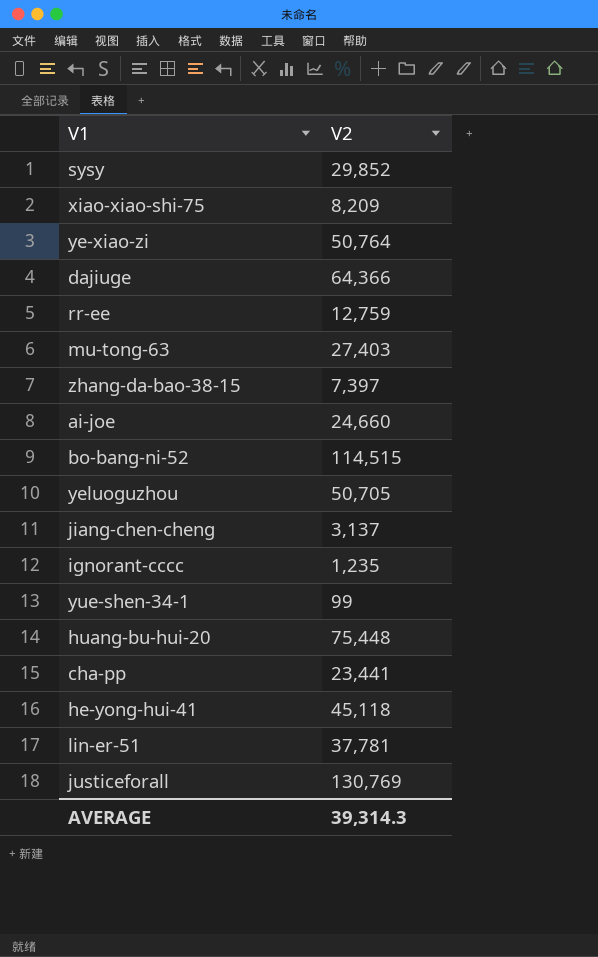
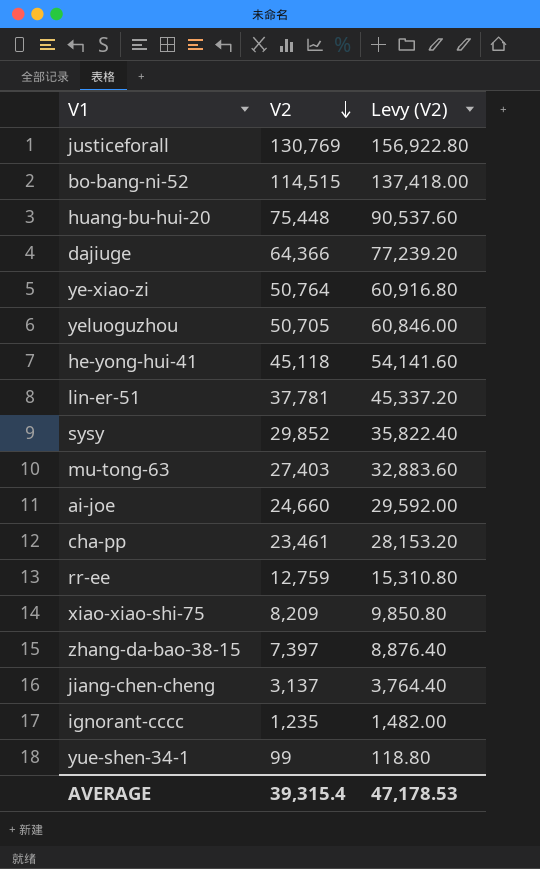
row order: none -> V2 descending
column Levy (V2) | formula: none -> [V2] * 1.2
cha-pp | V2: 23,441 -> 23,461
AVERAGE | V2: 39,314.3 -> 39,315.4

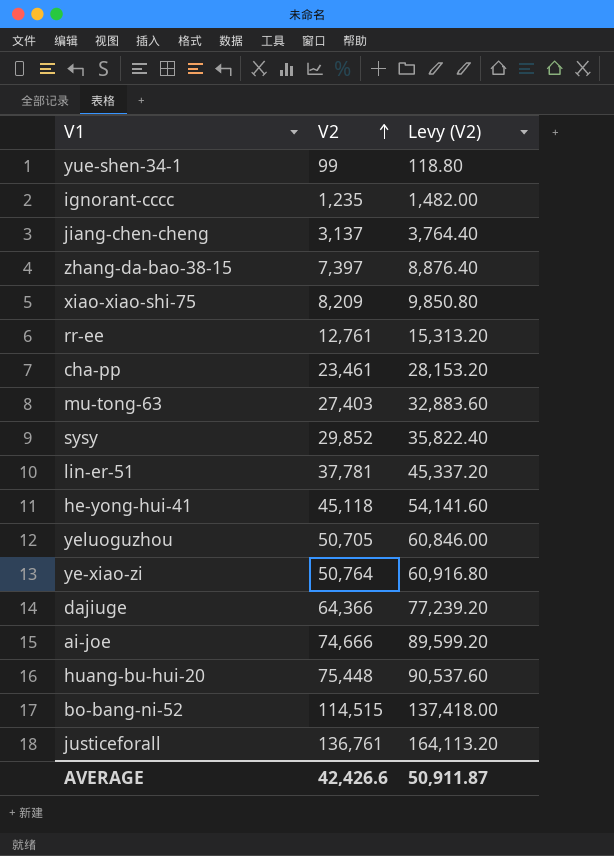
row order: V2 descending -> V2 ascending
rr-ee | V2: 12,759 -> 12,761
rr-ee | Levy (V2): 15,310.80 -> 15,313.20
ai-joe | V2: 24,660 -> 74,666
ai-joe | Levy (V2): 29,592.00 -> 89,599.20
justiceforall | V2: 130,769 -> 136,761
justiceforall | Levy (V2): 156,922.80 -> 164,113.20
AVERAGE | V2: 39,315.4 -> 42,426.6
AVERAGE | Levy (V2): 47,178.53 -> 50,911.87

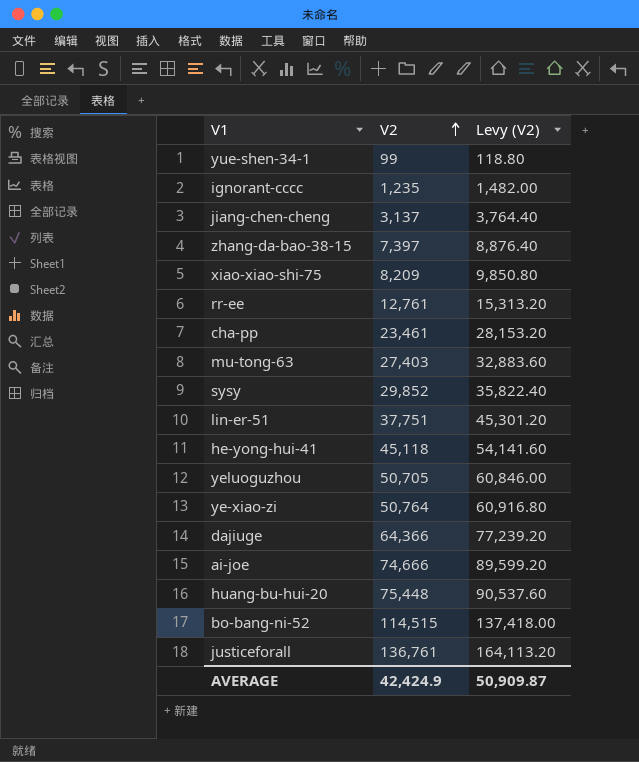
lin-er-51 | V2: 37,781 -> 37,751
lin-er-51 | Levy (V2): 45,337.20 -> 45,301.20
AVERAGE | V2: 42,426.6 -> 42,424.9
AVERAGE | Levy (V2): 50,911.87 -> 50,909.87

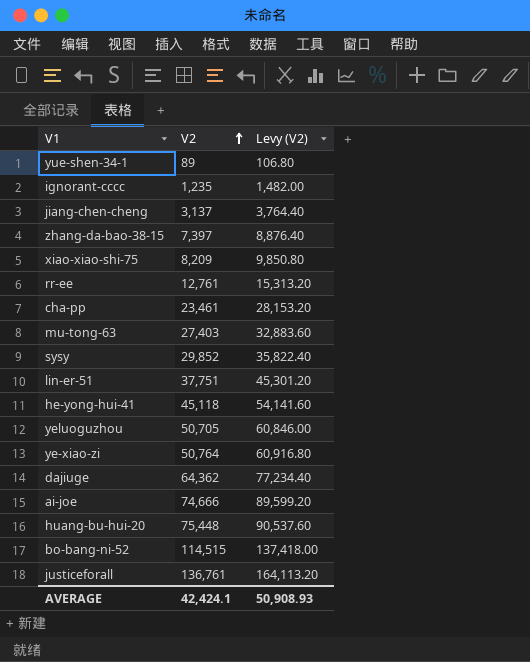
yue-shen-34-1 | V2: 99 -> 89
yue-shen-34-1 | Levy (V2): 118.80 -> 106.80
dajiuge | V2: 64,366 -> 64,362
dajiuge | Levy (V2): 77,239.20 -> 77,234.40
AVERAGE | V2: 42,424.9 -> 42,424.1
AVERAGE | Levy (V2): 50,909.87 -> 50,908.93

